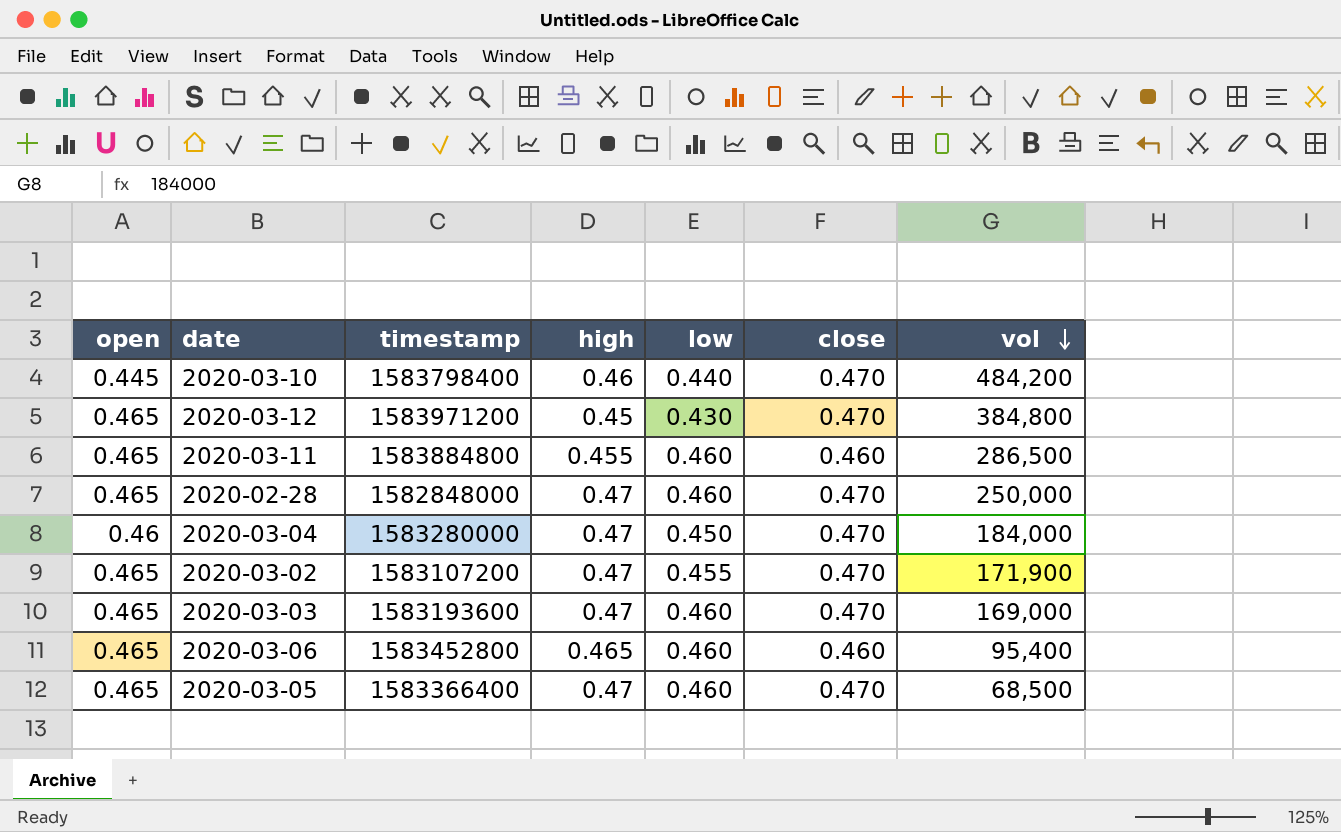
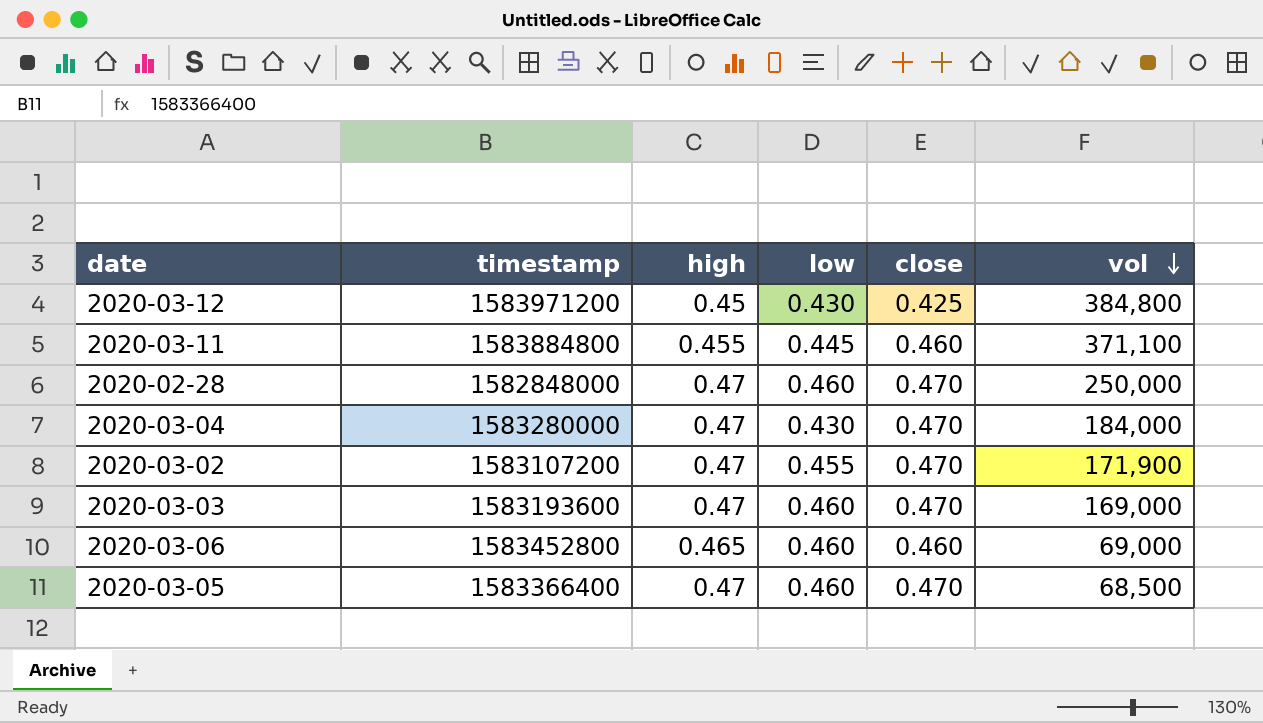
column open | position: 1 -> none
row 2020-03-10: 0.445 | 1583798400 | 0.46 | 0.440 | 0.470 | 484,200 -> none
2020-03-12 | close: 0.470 -> 0.425
2020-03-11 | low: 0.460 -> 0.445
2020-03-11 | vol: 286,500 -> 371,100
2020-03-04 | low: 0.450 -> 0.430
2020-03-06 | vol: 95,400 -> 69,000

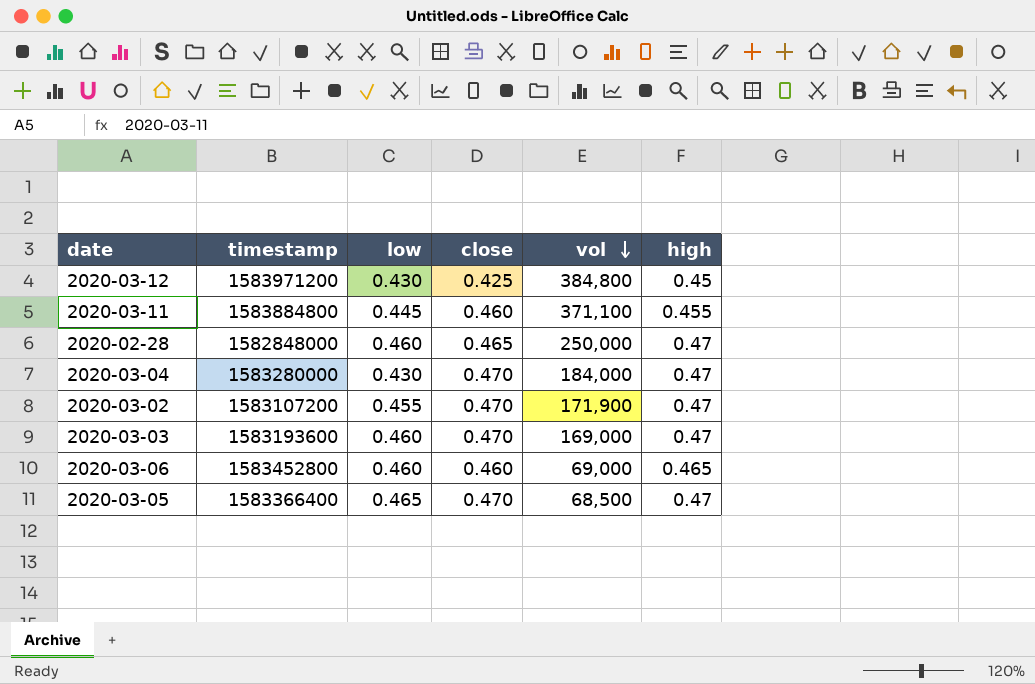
column high | position: 3 -> 6
2020-02-28 | close: 0.470 -> 0.465
2020-03-05 | low: 0.460 -> 0.465

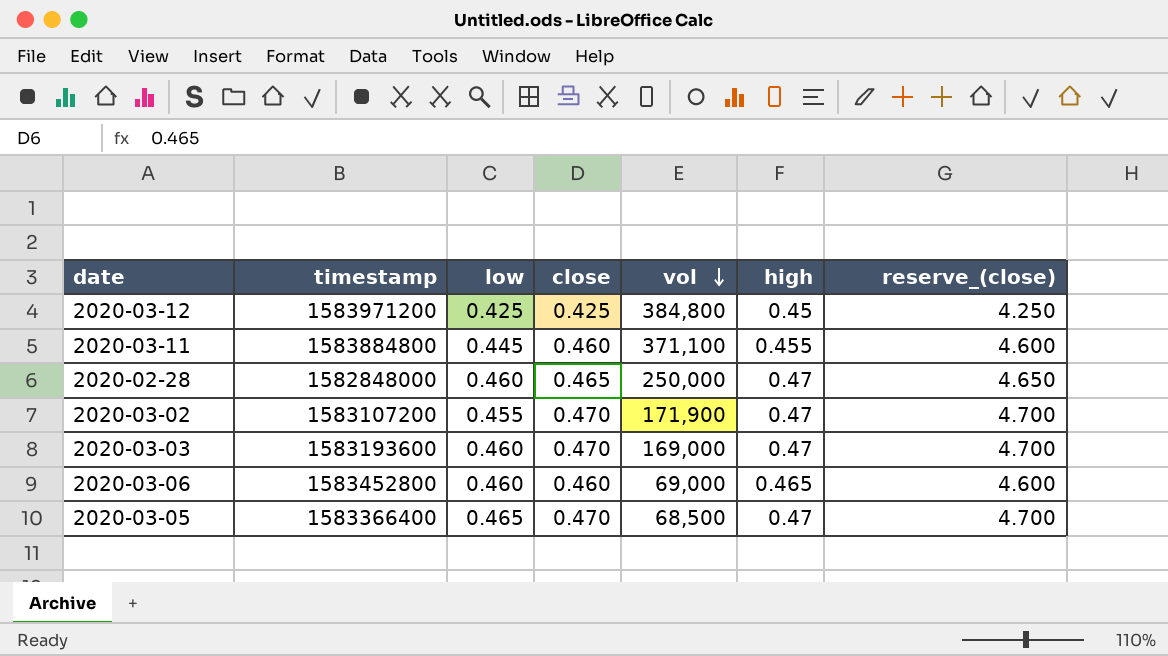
column reserve_(close) | formula: none -> [close] * 10
row 2020-03-04: 1583280000 | 0.430 | 0.470 | 184,000 | 0.47 -> none
2020-03-12 | low: 0.430 -> 0.425

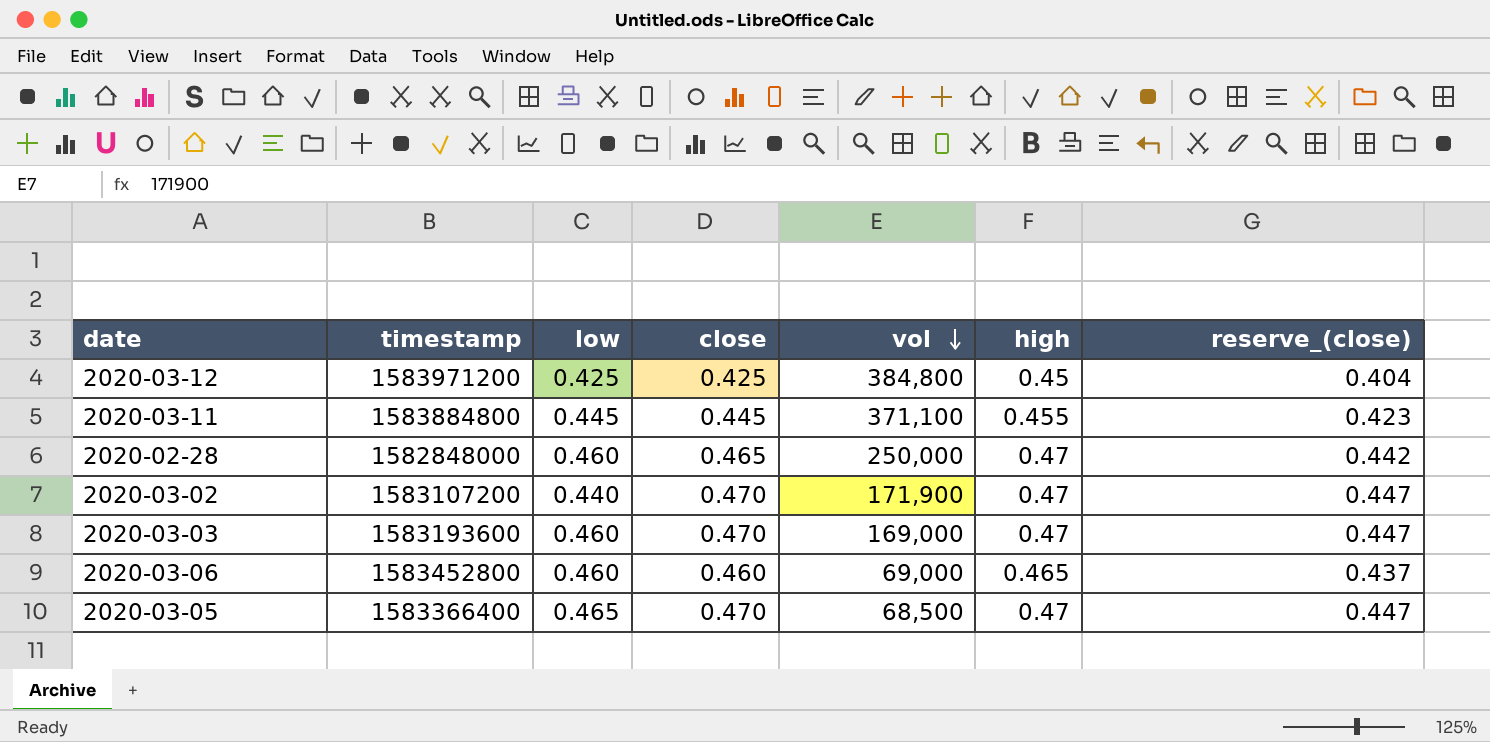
column reserve_(close) | formula: [close] * 10 -> [close] * 0.95
2020-03-11 | close: 0.460 -> 0.445
2020-03-02 | low: 0.455 -> 0.440

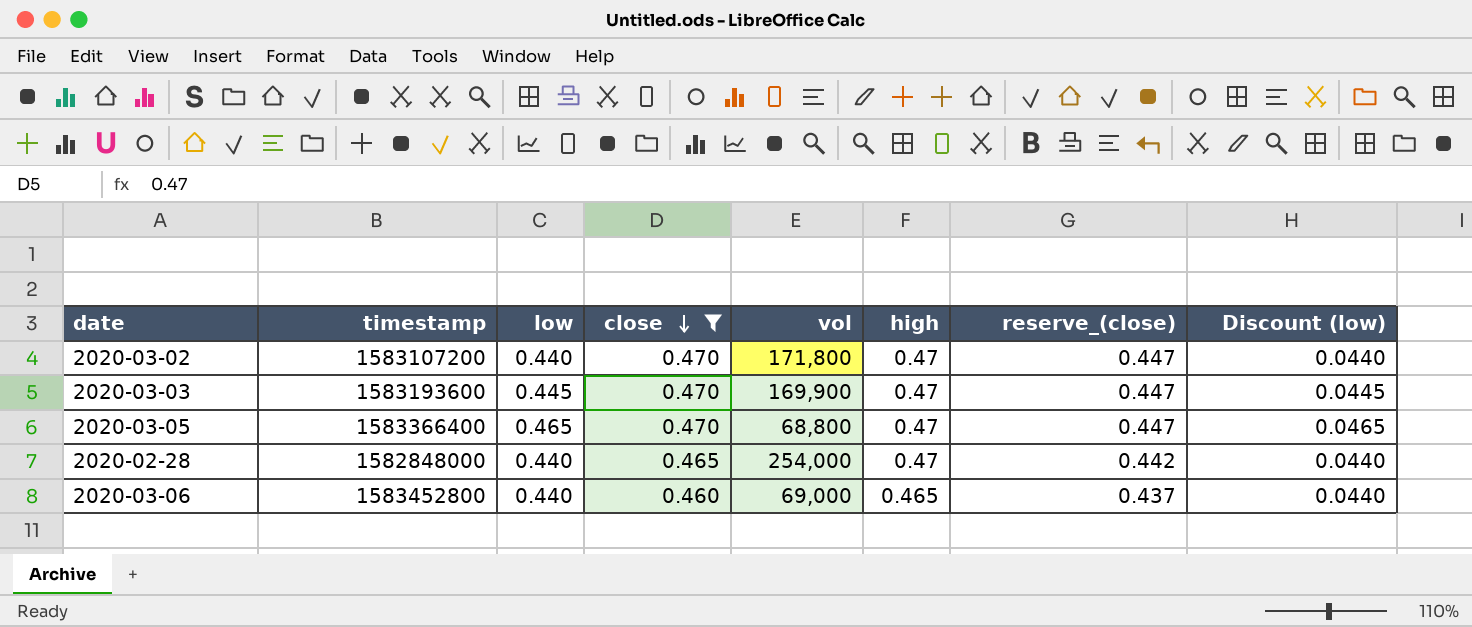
filter: none -> close >= 0.460
row order: vol descending -> close descending
column Discount (low) | formula: none -> [low] * 0.1
2020-03-02 | vol: 171,900 -> 171,800
2020-03-03 | low: 0.460 -> 0.445
2020-03-03 | vol: 169,000 -> 169,900
2020-03-05 | vol: 68,500 -> 68,800
2020-02-28 | low: 0.460 -> 0.440
2020-02-28 | vol: 250,000 -> 254,000
2020-03-06 | low: 0.460 -> 0.440

